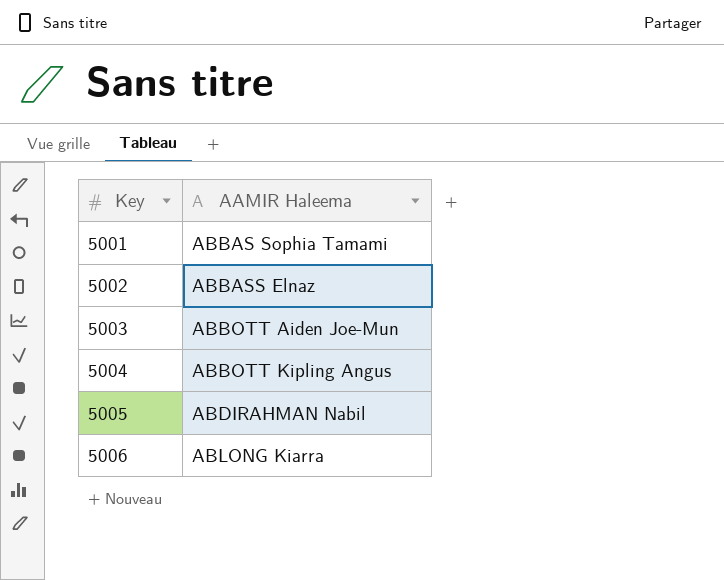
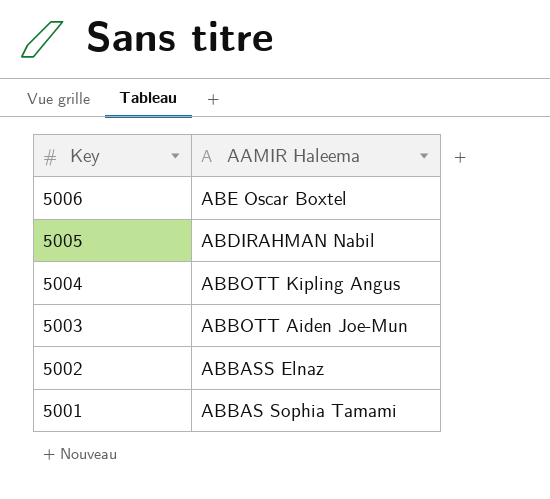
row order: Key ascending -> Key descending
5006 | AAMIR Haleema: ABLONG Kiarra -> ABE Oscar Boxtel

